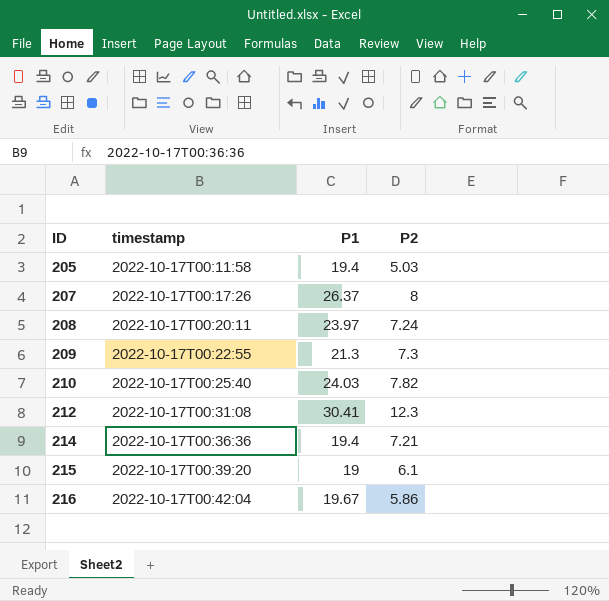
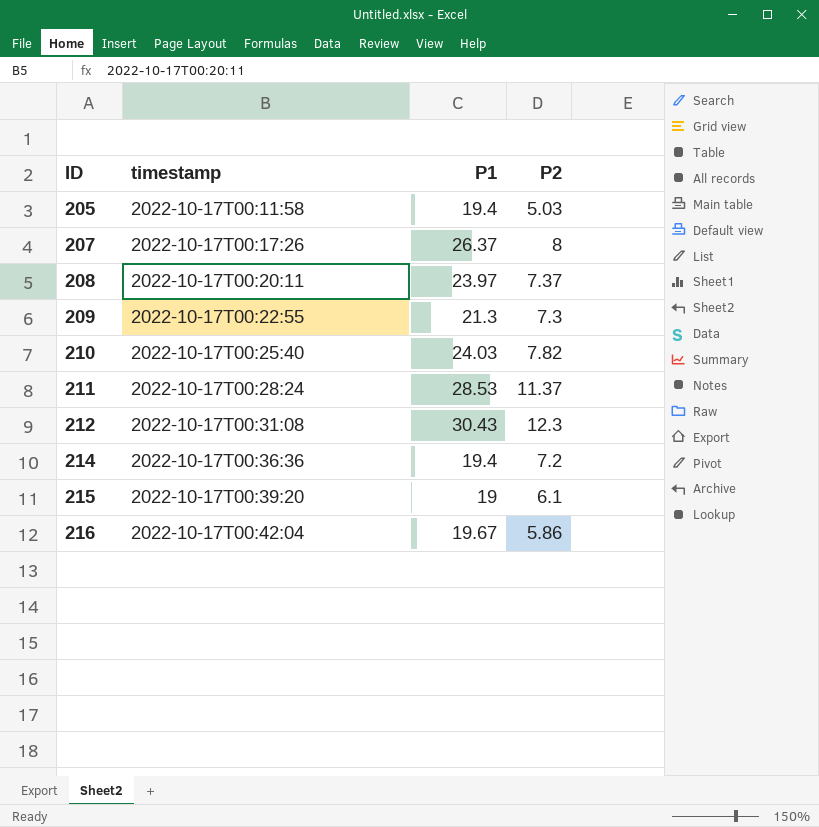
208 | P2: 7.24 -> 7.37
row 211: none -> 2022-10-17T00:28:24 | 28.53 | 11.37
212 | P1: 30.41 -> 30.43
214 | P2: 7.21 -> 7.2

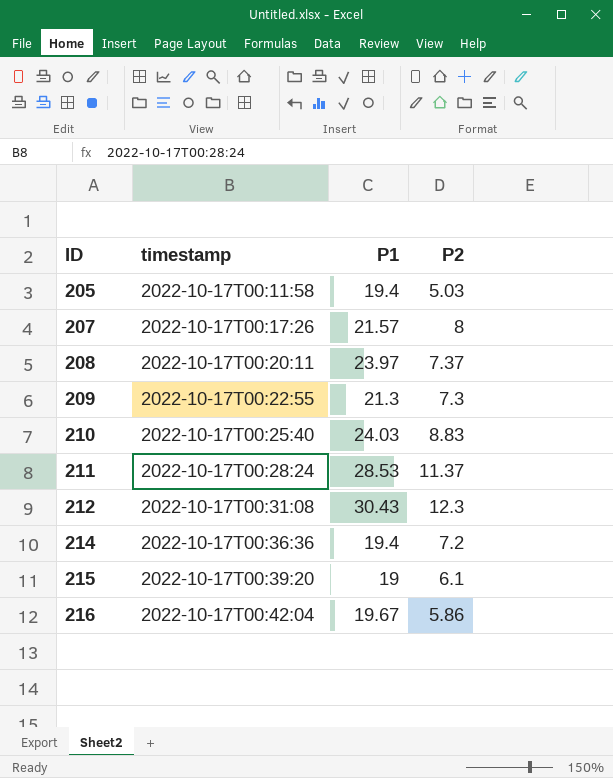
207 | P1: 26.37 -> 21.57
210 | P2: 7.82 -> 8.83

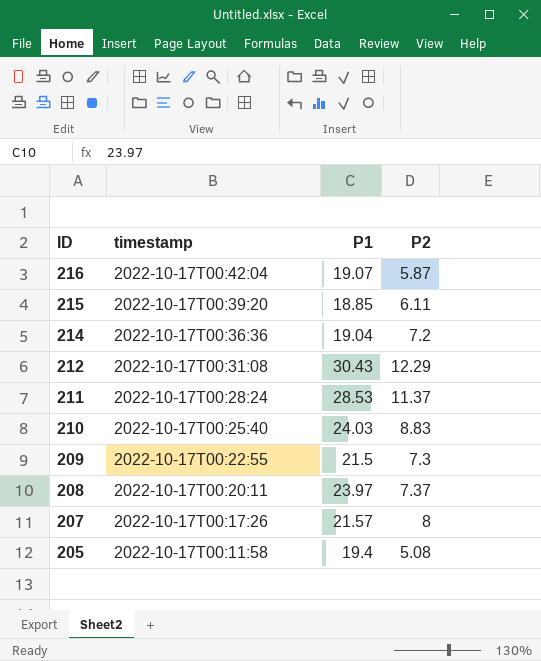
row order: ID ascending -> ID descending
216 | P1: 19.67 -> 19.07
216 | P2: 5.86 -> 5.87
215 | P1: 19 -> 18.85
215 | P2: 6.1 -> 6.11
214 | P1: 19.4 -> 19.04
212 | P2: 12.3 -> 12.29
209 | P1: 21.3 -> 21.5
205 | P2: 5.03 -> 5.08

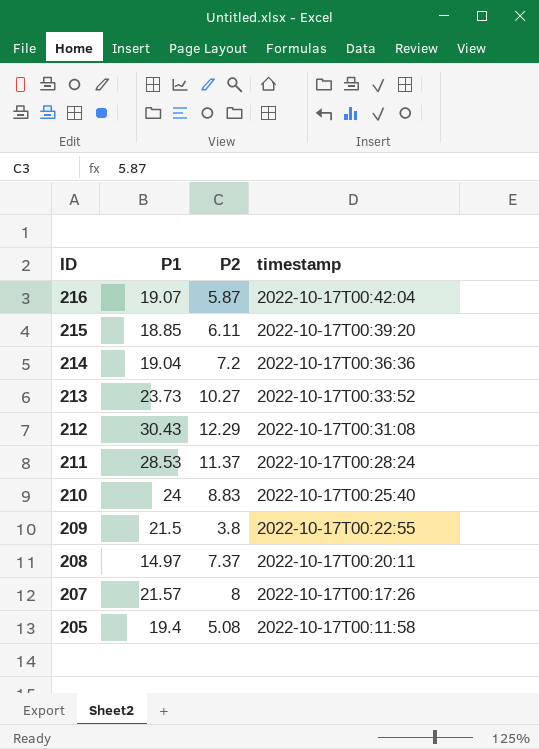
column timestamp | position: 2 -> 4
row 213: none -> 23.73 | 10.27 | 2022-10-17T00:33:52
210 | P1: 24.03 -> 24
209 | P2: 7.3 -> 3.8
208 | P1: 23.97 -> 14.97

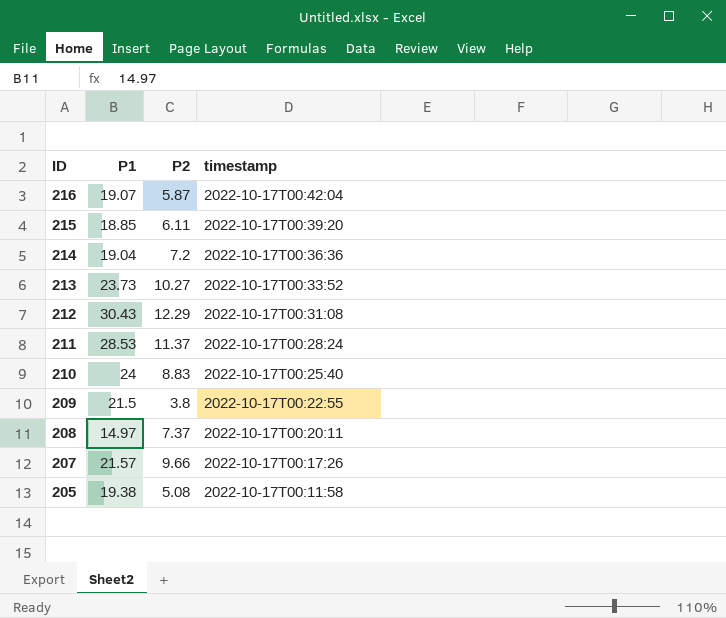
207 | P2: 8 -> 9.66
205 | P1: 19.4 -> 19.38

